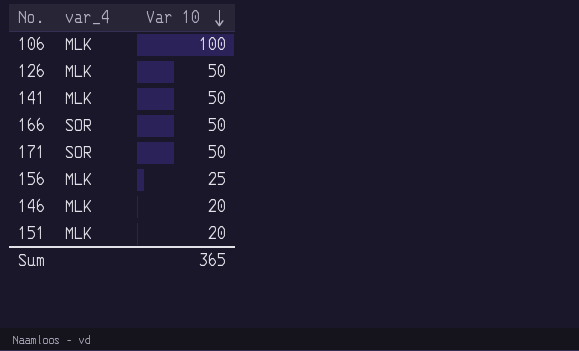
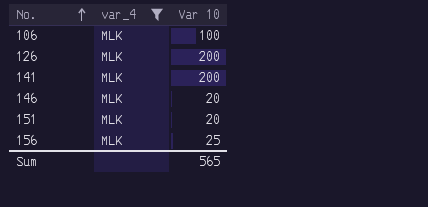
filter: none -> var_4 = MLK
row order: Var 10 descending -> No. ascending
126 | Var 10: 50 -> 200
141 | Var 10: 50 -> 200
Sum | Var 10: 365 -> 565

